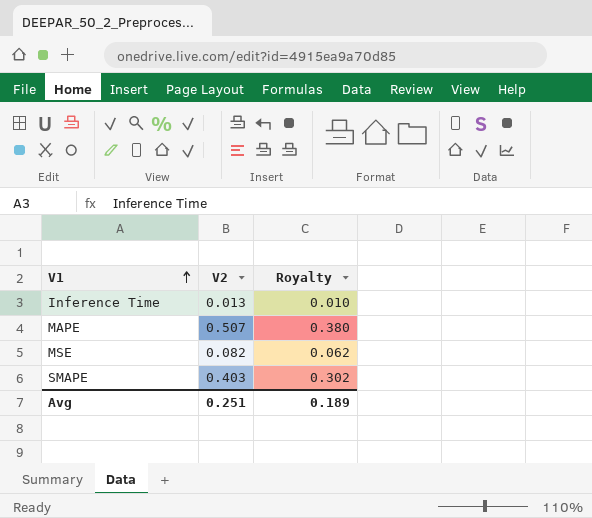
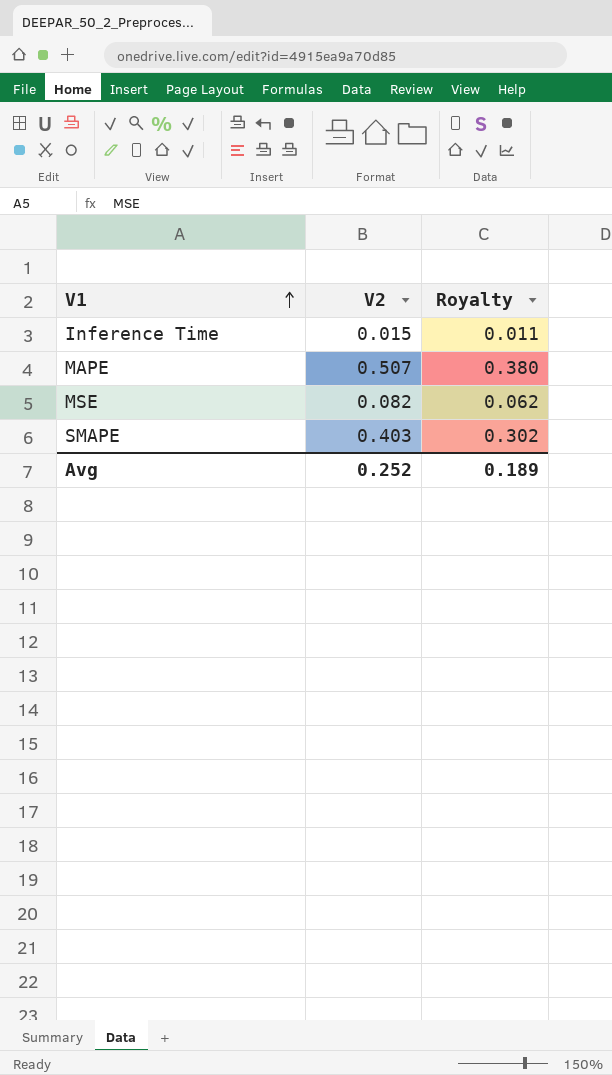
Inference Time | V2: 0.013 -> 0.015
Inference Time | Royalty: 0.010 -> 0.011
Avg | V2: 0.251 -> 0.252

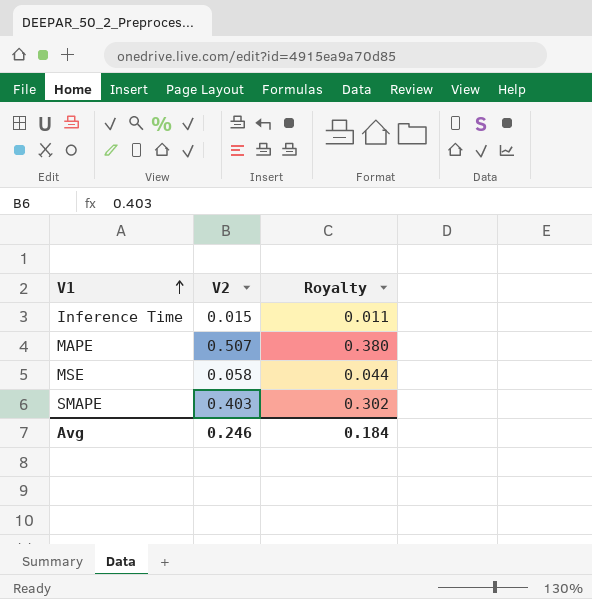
MSE | V2: 0.082 -> 0.058
MSE | Royalty: 0.062 -> 0.044
Avg | V2: 0.252 -> 0.246
Avg | Royalty: 0.189 -> 0.184

